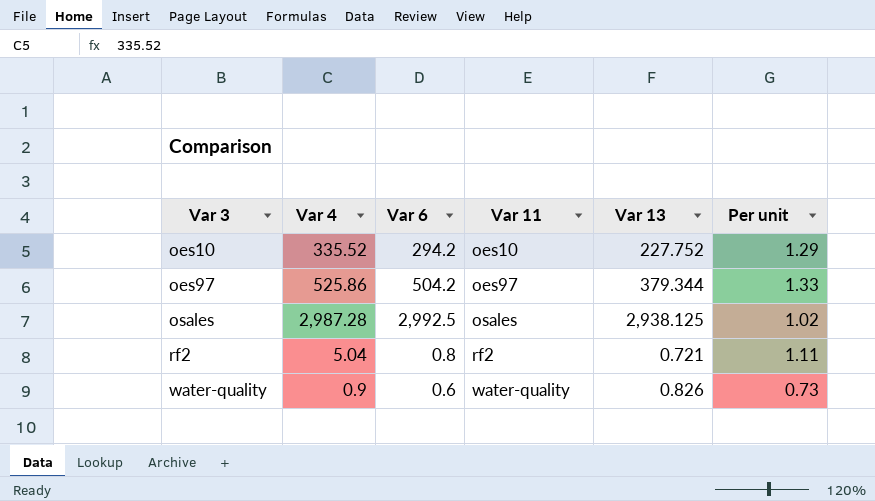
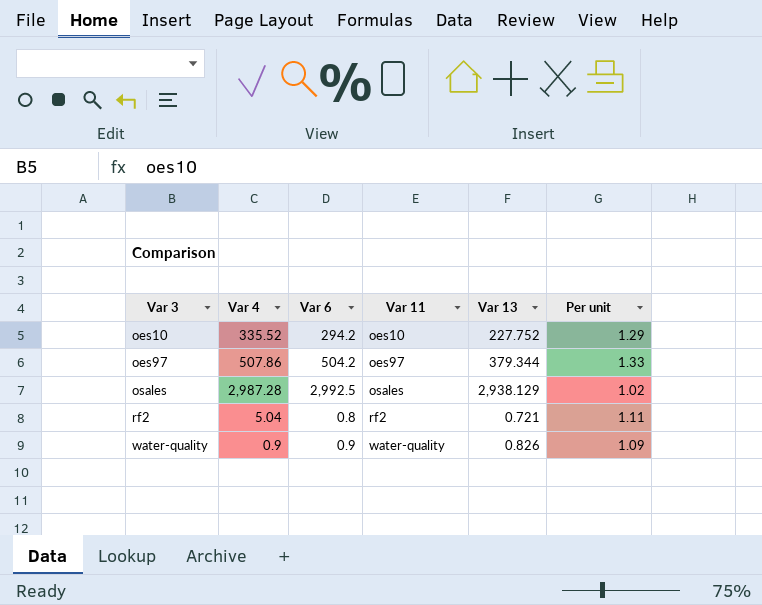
oes97 | Var 4: 525.86 -> 507.86
osales | Var 13: 2,938.125 -> 2,938.129
water-quality | Var 6: 0.6 -> 0.9
water-quality | Per unit: 0.73 -> 1.09

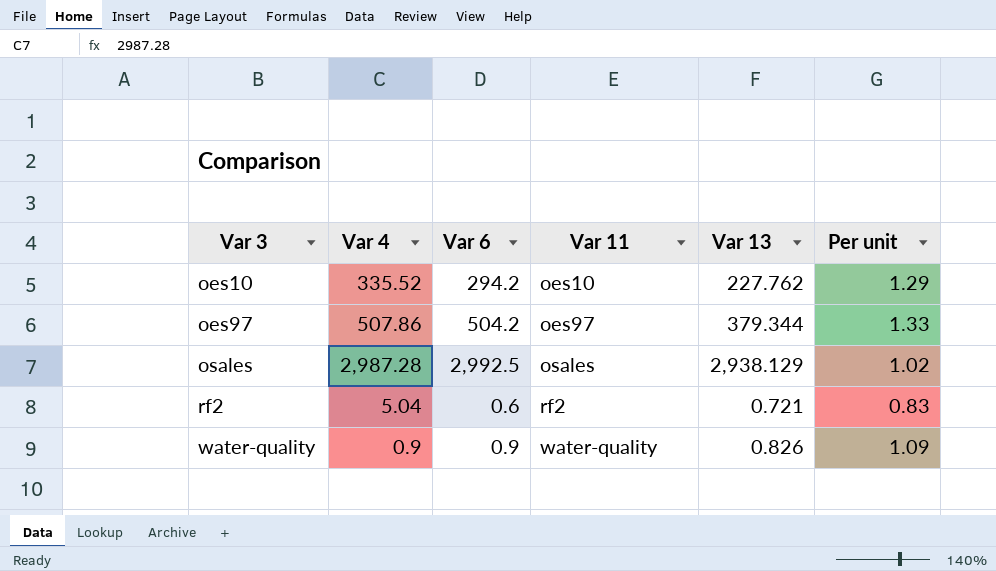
oes10 | Var 13: 227.752 -> 227.762
rf2 | Var 6: 0.8 -> 0.6
rf2 | Per unit: 1.11 -> 0.83

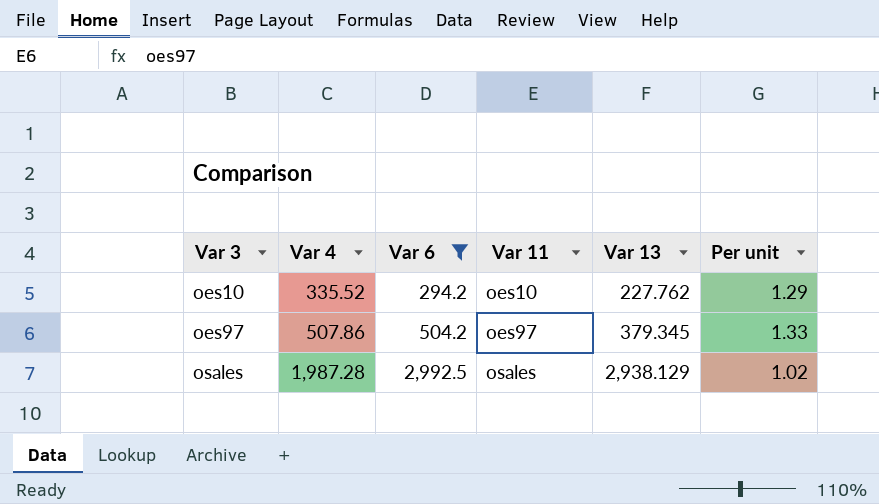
filter: none -> Var 6 >= 294.2
oes97 | Var 13: 379.344 -> 379.345
osales | Var 4: 2,987.28 -> 1,987.28

